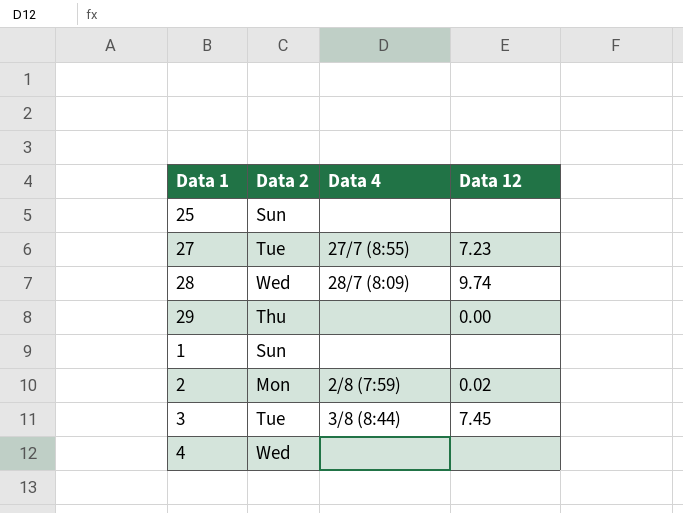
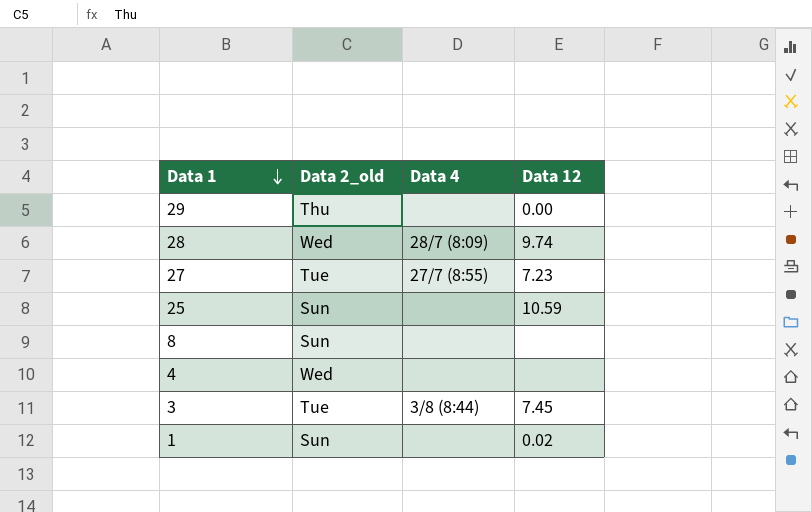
row order: none -> Data 1 descending
column name: Data 2 -> Data 2_old
row 2: Mon | 2/8 (7:59) | 0.02 -> none
25 | Data 12: none -> 10.59
row 8: none -> Sun | none | none
1 | Data 12: none -> 0.02

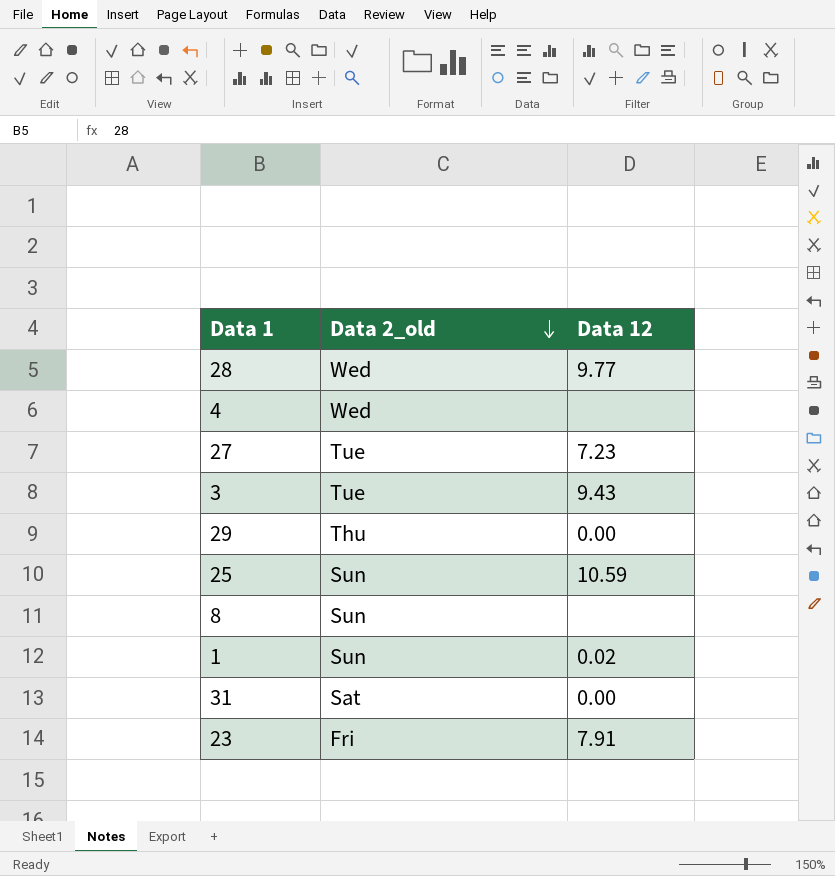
row order: Data 1 descending -> Data 2_old descending
column Data 4 | position: 3 -> none
28 | Data 12: 9.74 -> 9.77
3 | Data 12: 7.45 -> 9.43
row 31: none -> Sat | 0.00
row 23: none -> Fri | 7.91

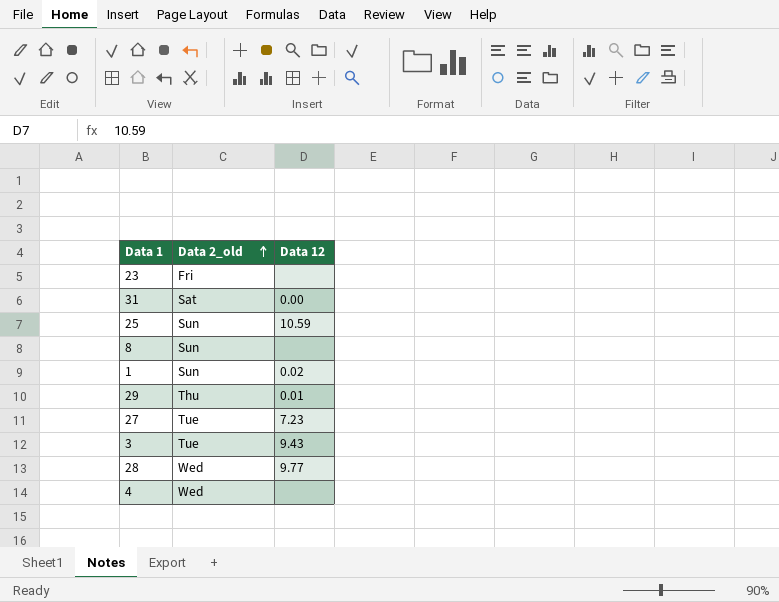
row order: Data 2_old descending -> Data 2_old ascending
23 | Data 12: 7.91 -> none
29 | Data 12: 0.00 -> 0.01

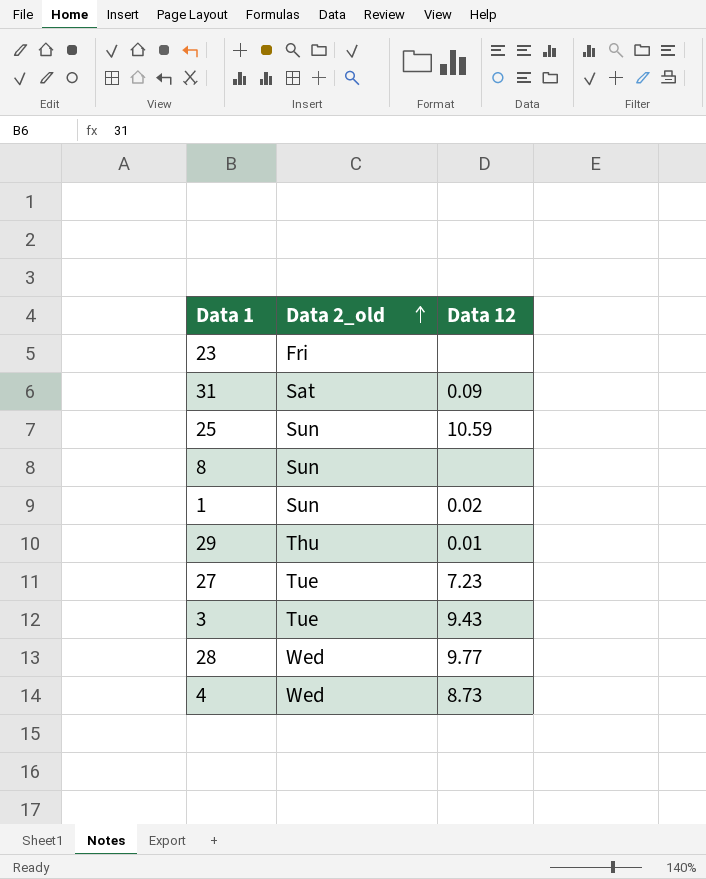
31 | Data 12: 0.00 -> 0.09
4 | Data 12: none -> 8.73

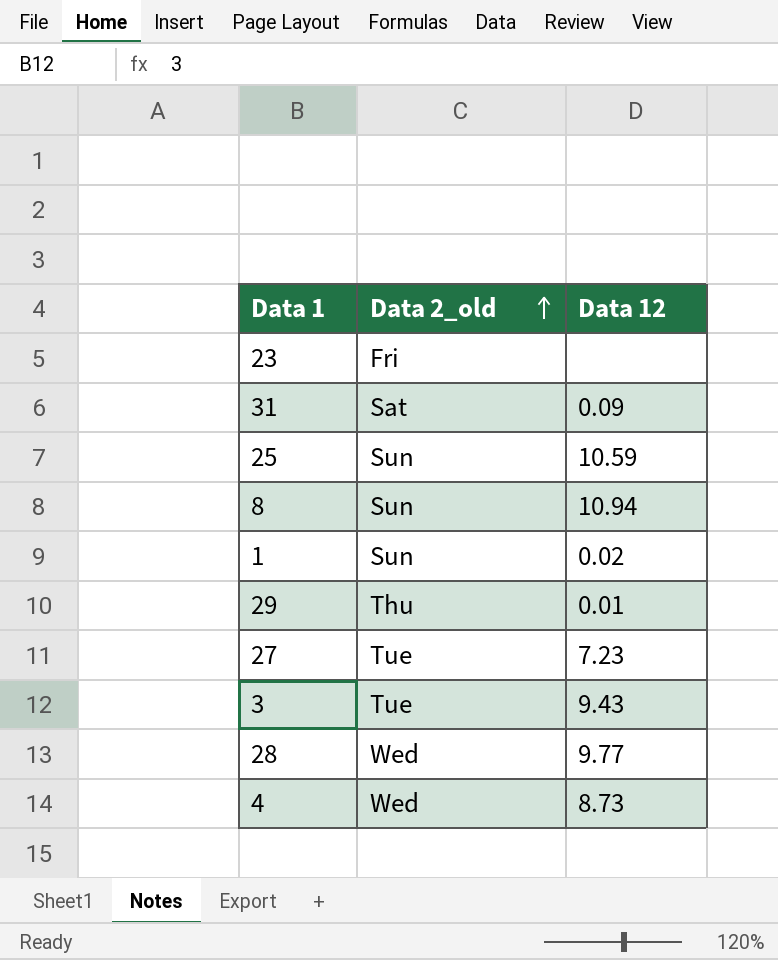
8 | Data 12: none -> 10.94

